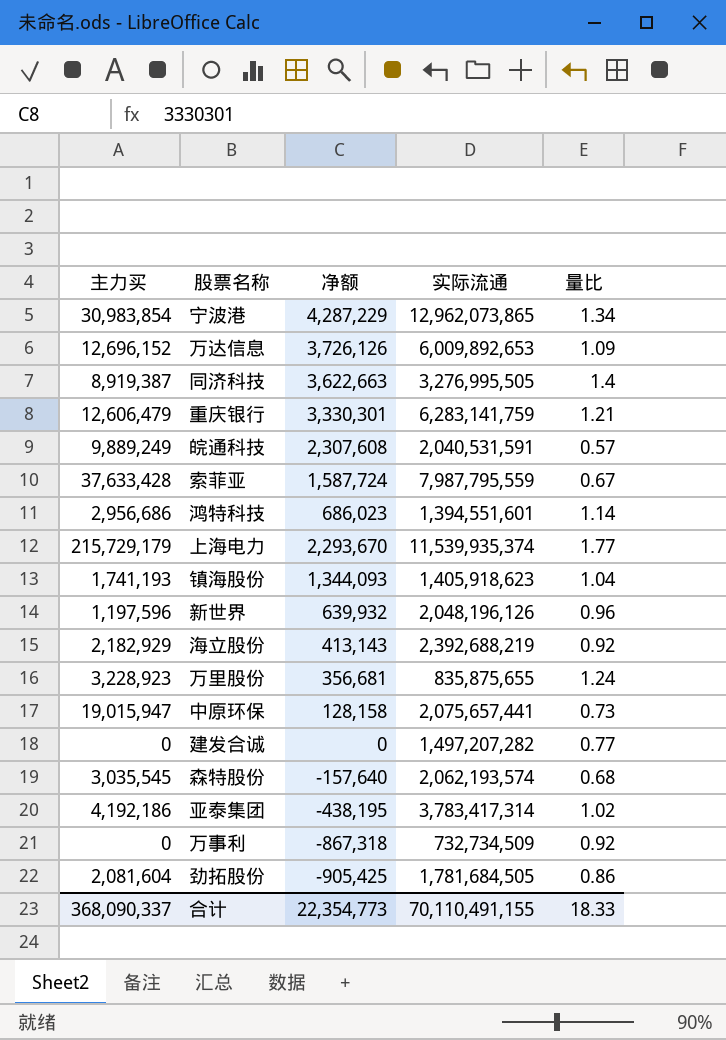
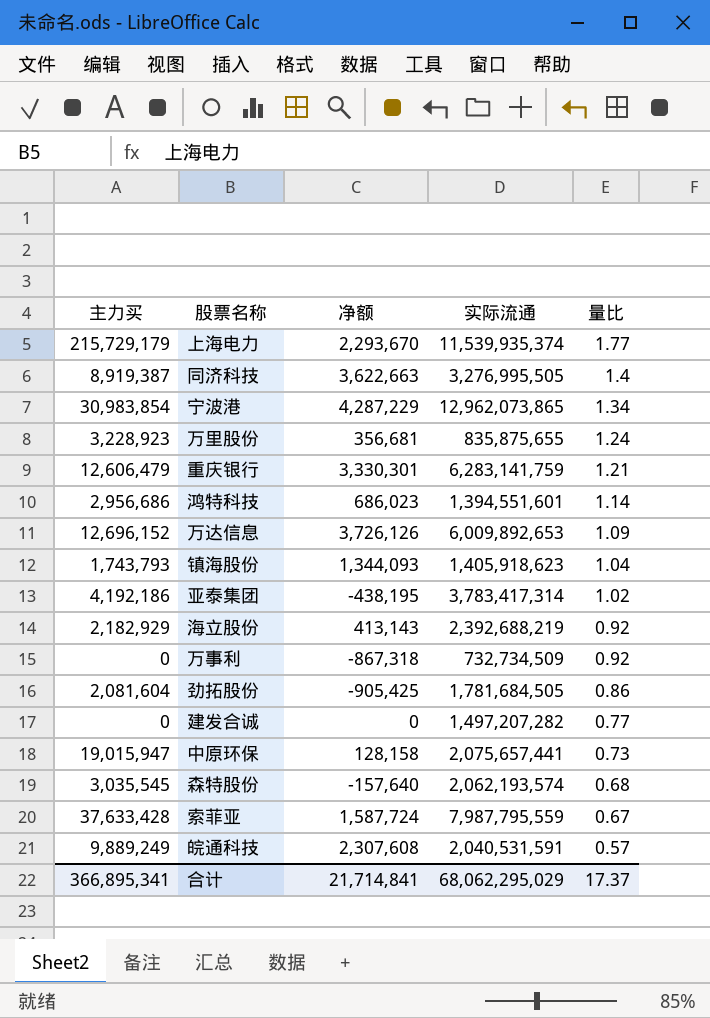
row order: none -> 量比 descending
row 新世界: 1,197,596 | 639,932 | 2,048,196,126 | 0.96 -> none
镇海股份 | 主力买: 1,741,193 -> 1,743,793
合计 | 主力买: 368,090,337 -> 366,895,341
合计 | 净额: 22,354,773 -> 21,714,841
合计 | 实际流通: 70,110,491,155 -> 68,062,295,029
合计 | 量比: 18.33 -> 17.37

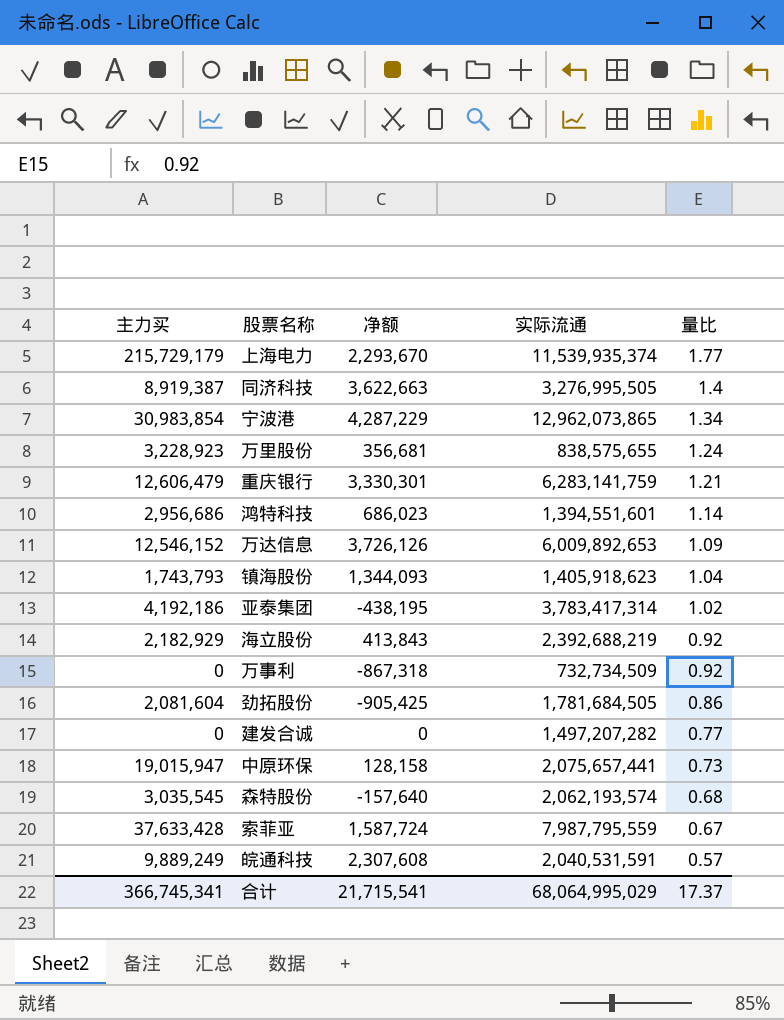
万里股份 | 实际流通: 835,875,655 -> 838,575,655
万达信息 | 主力买: 12,696,152 -> 12,546,152
海立股份 | 净额: 413,143 -> 413,843
合计 | 主力买: 366,895,341 -> 366,745,341
合计 | 净额: 21,714,841 -> 21,715,541
合计 | 实际流通: 68,062,295,029 -> 68,064,995,029

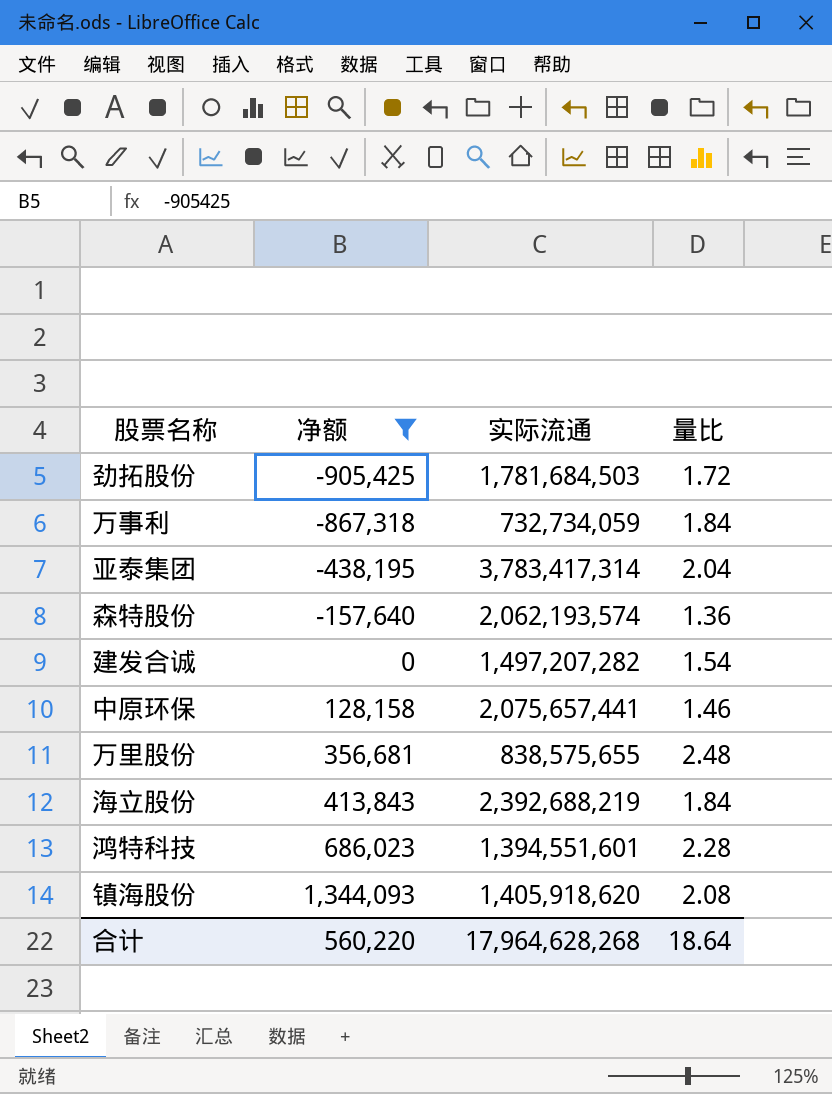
filter: none -> 净额 <= 1,344,093
row order: 量比 descending -> 净额 ascending
column 主力买 | position: 1 -> none
劲拓股份 | 实际流通: 1,781,684,505 -> 1,781,684,503
劲拓股份 | 量比: 0.86 -> 1.72
万事利 | 实际流通: 732,734,509 -> 732,734,059
万事利 | 量比: 0.92 -> 1.84
亚泰集团 | 量比: 1.02 -> 2.04
森特股份 | 量比: 0.68 -> 1.36
建发合诚 | 量比: 0.77 -> 1.54
中原环保 | 量比: 0.73 -> 1.46
万里股份 | 量比: 1.24 -> 2.48
海立股份 | 量比: 0.92 -> 1.84
鸿特科技 | 量比: 1.14 -> 2.28
镇海股份 | 实际流通: 1,405,918,623 -> 1,405,918,620
镇海股份 | 量比: 1.04 -> 2.08
合计 | 净额: 21,715,541 -> 560,220
合计 | 实际流通: 68,064,995,029 -> 17,964,628,268
合计 | 量比: 17.37 -> 18.64

